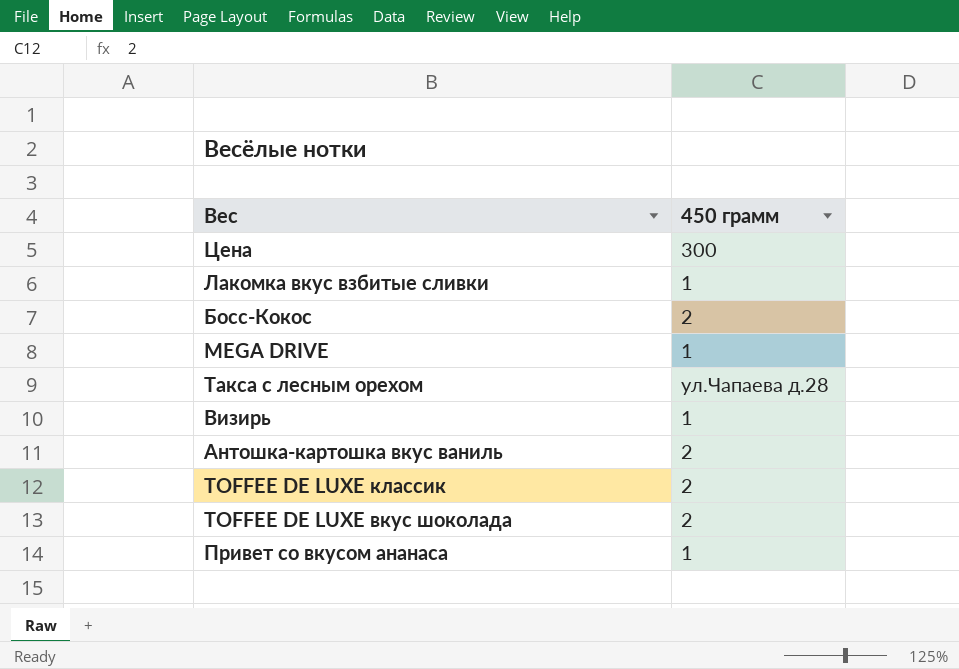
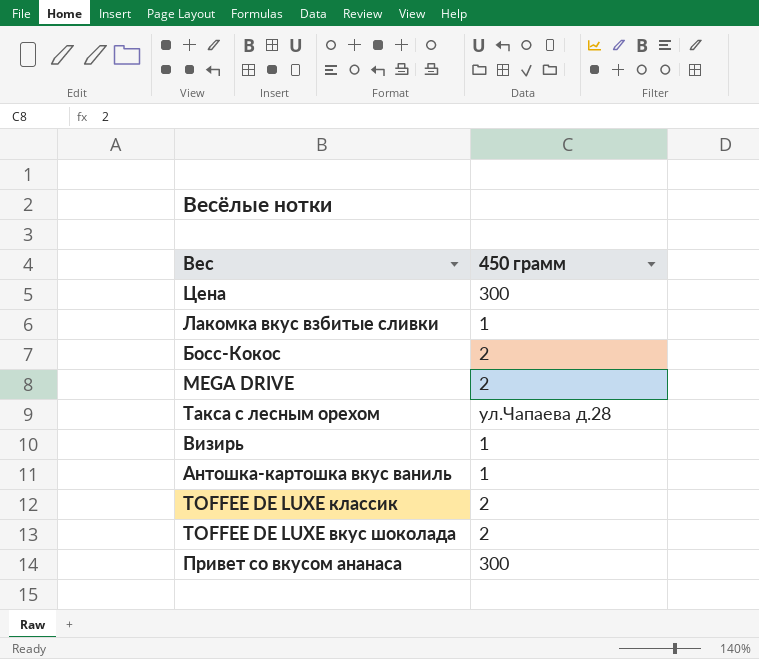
MEGA DRIVE | 450 грамм: 1 -> 2
Антошка-картошка вкус ваниль | 450 грамм: 2 -> 1
Привет со вкусом ананаса | 450 грамм: 1 -> 300

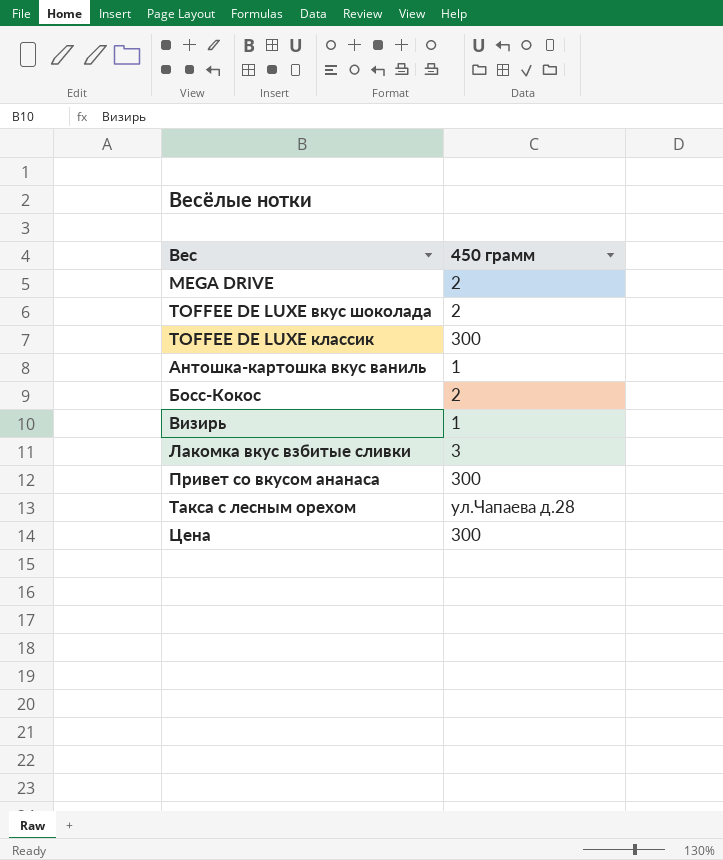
row order: none -> Вес ascending
TOFFEE DE LUXE классик | 450 грамм: 2 -> 300
Лакомка вкус взбитые сливки | 450 грамм: 1 -> 3

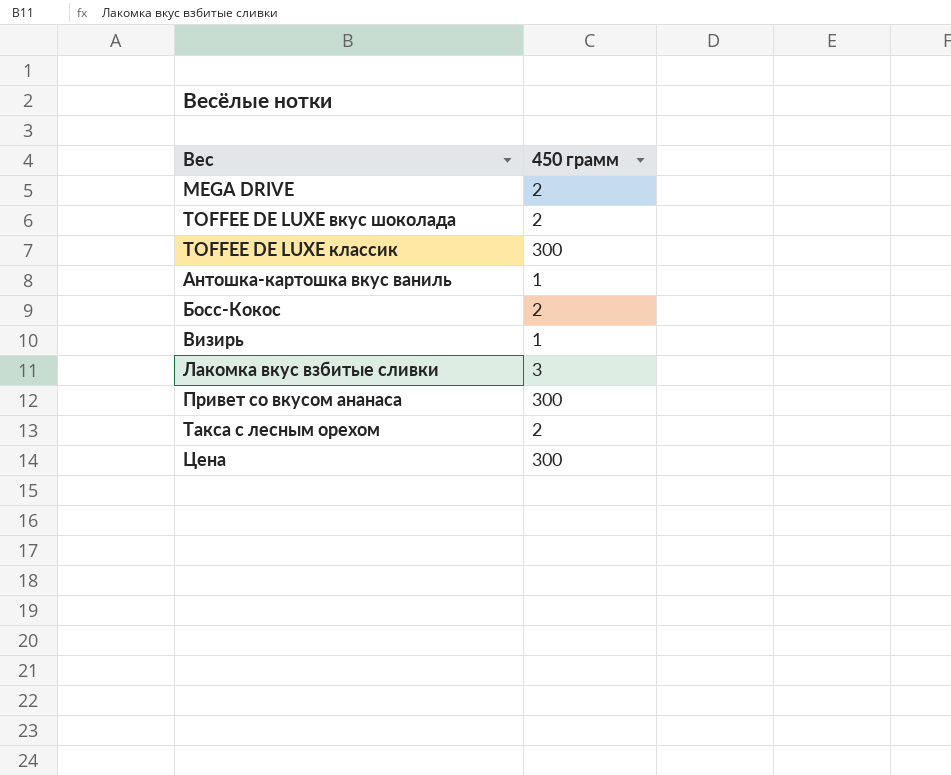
Такса с лесным орехом | 450 грамм: ул.Чапаева д.28 -> 2

